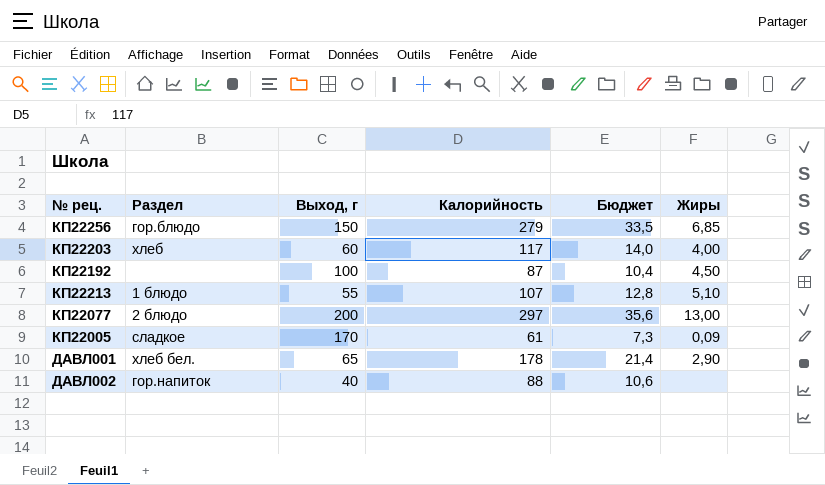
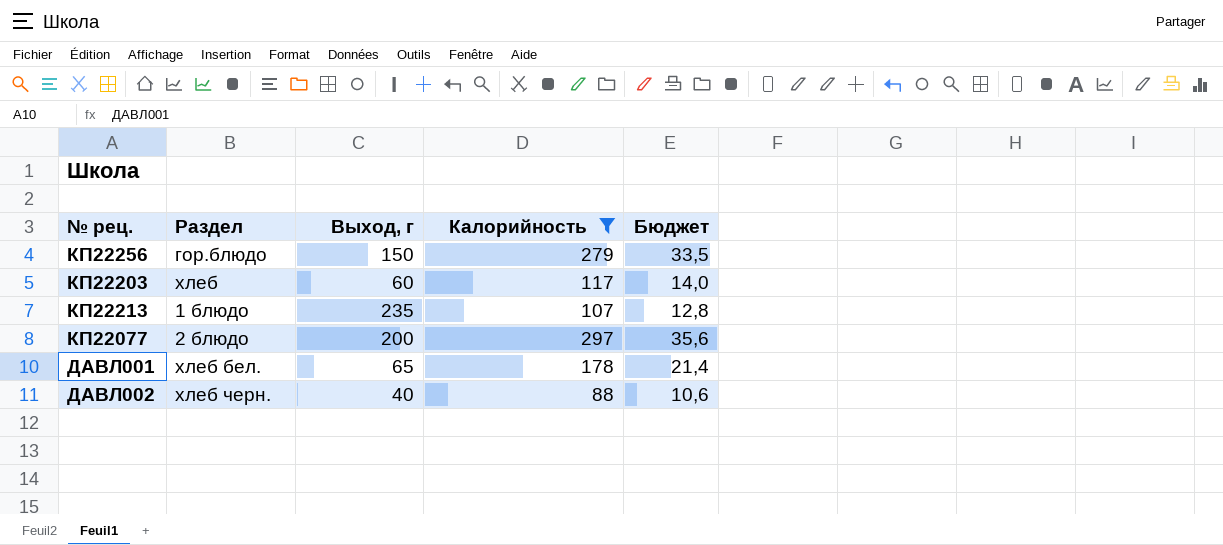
filter: none -> Калорийность >= 88
column Жиры | position: 6 -> none
КП22213 | Выход, г: 55 -> 235
ДАВЛ002 | Раздел: гор.напиток -> хлеб черн.

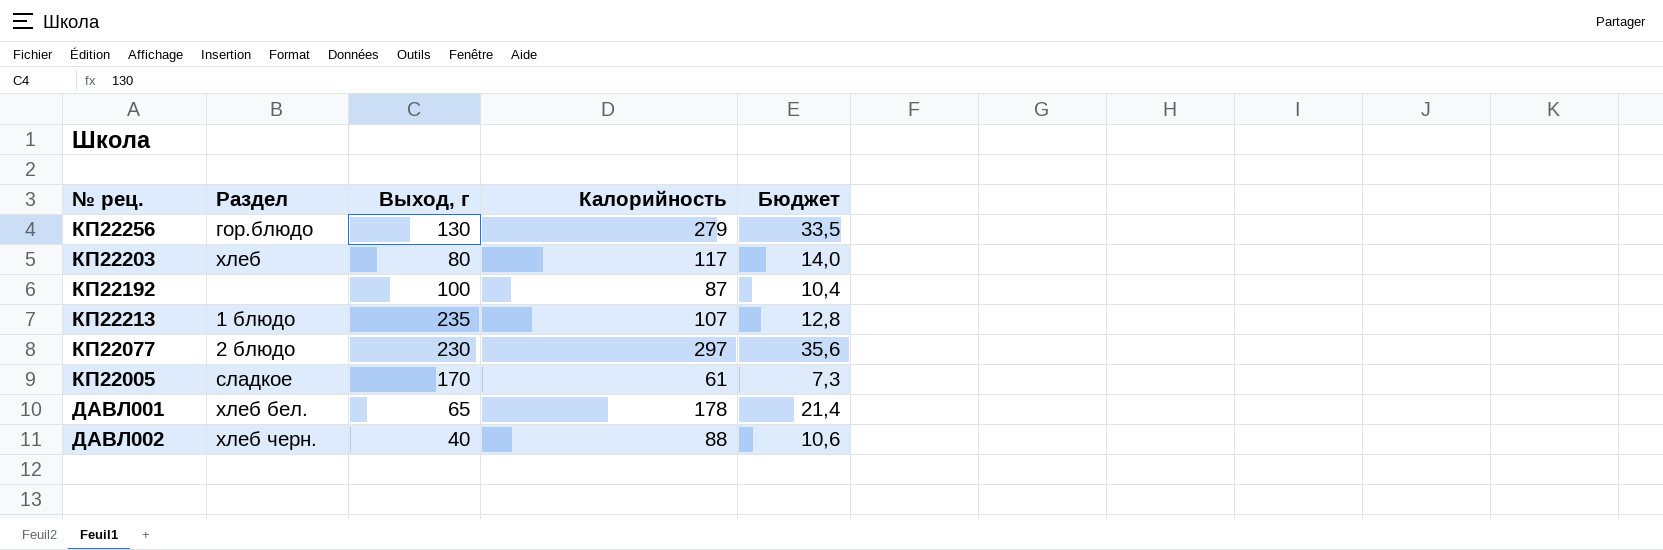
filter: Калорийность >= 88 -> none
КП22256 | Выход, г: 150 -> 130
КП22203 | Выход, г: 60 -> 80
КП22077 | Выход, г: 200 -> 230

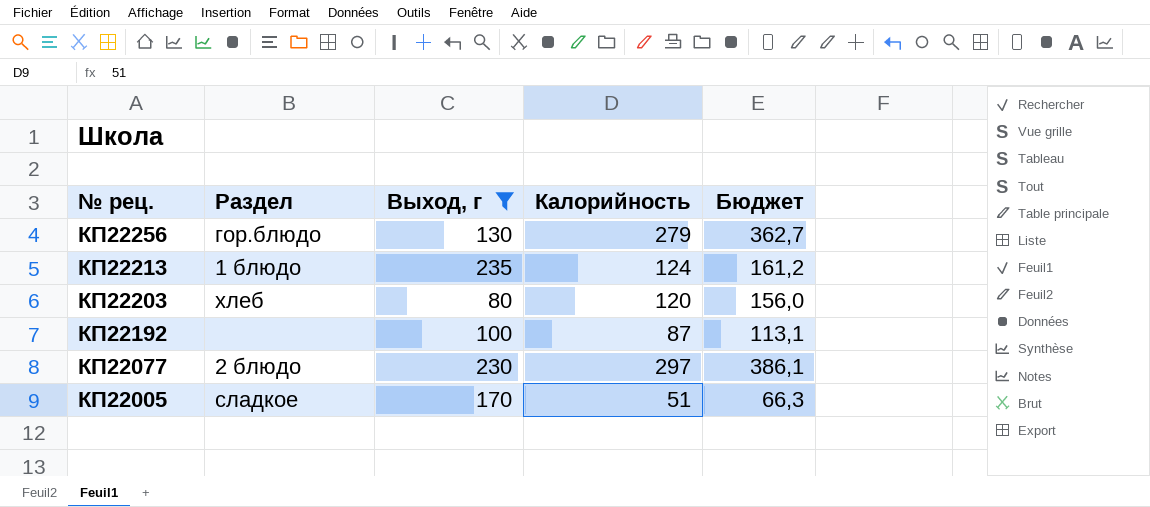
filter: none -> Выход, г >= 80
row order: none -> № рец. descending
column Бюджет | formula: [Калорийность] * 0,12 -> [Калорийность] * 1,3
КП22213 | Калорийность: 107 -> 124
КП22203 | Калорийность: 117 -> 120
КП22005 | Калорийность: 61 -> 51

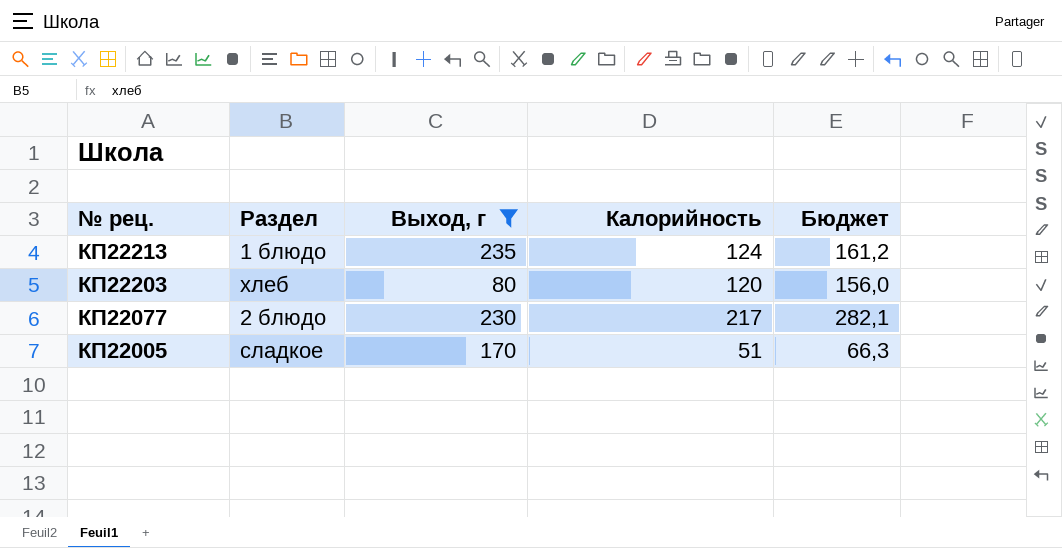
row КП22256: гор.блюдо | 130 | 279 | 362,7 -> none
row КП22192: none | 100 | 87 | 113,1 -> none
КП22077 | Калорийность: 297 -> 217
КП22077 | Бюджет: 386,1 -> 282,1

